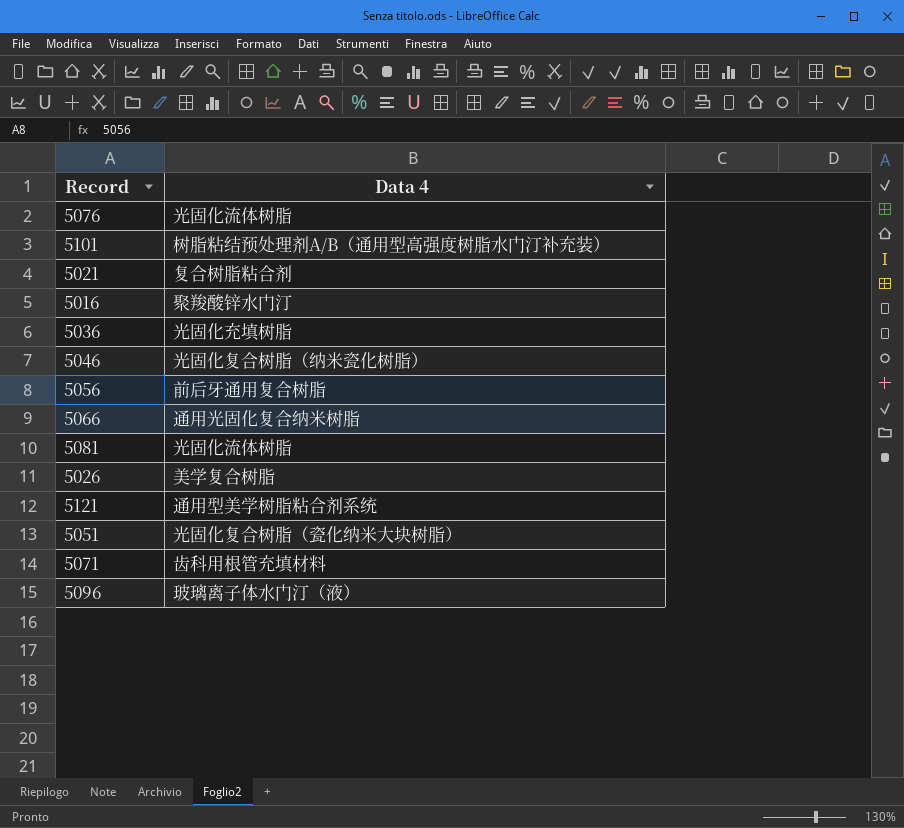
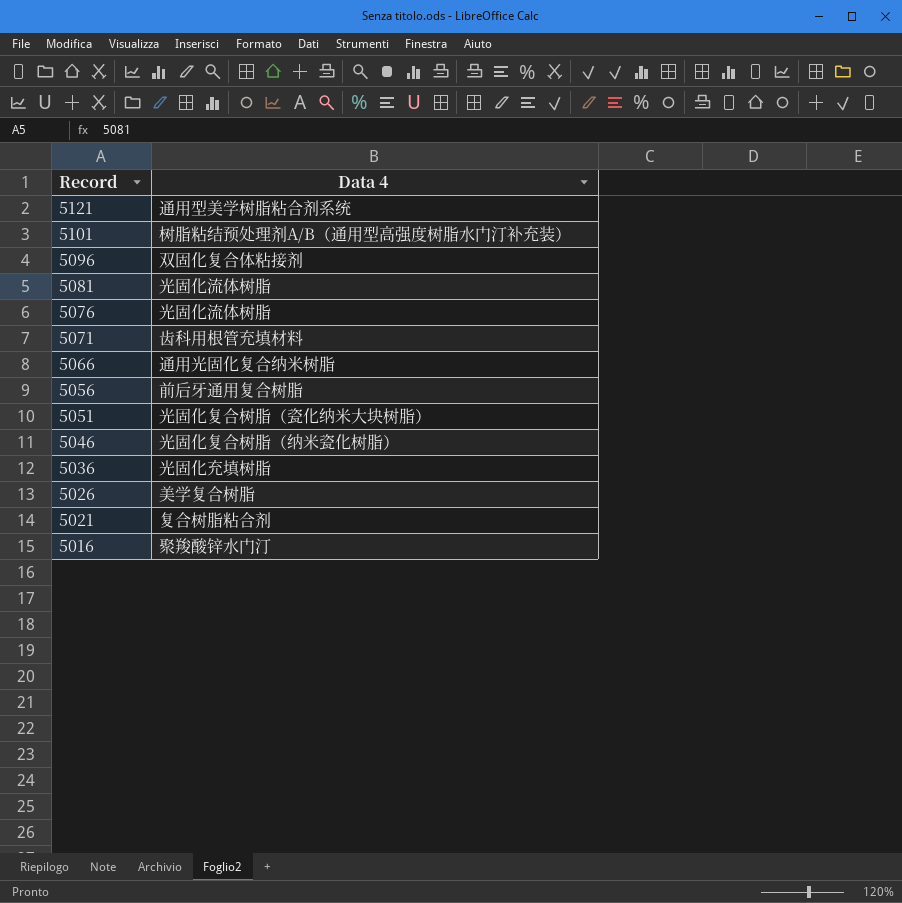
row order: none -> Record descending
5096 | Data 4: 玻璃离子体水门汀（液） -> 双固化复合体粘接剂

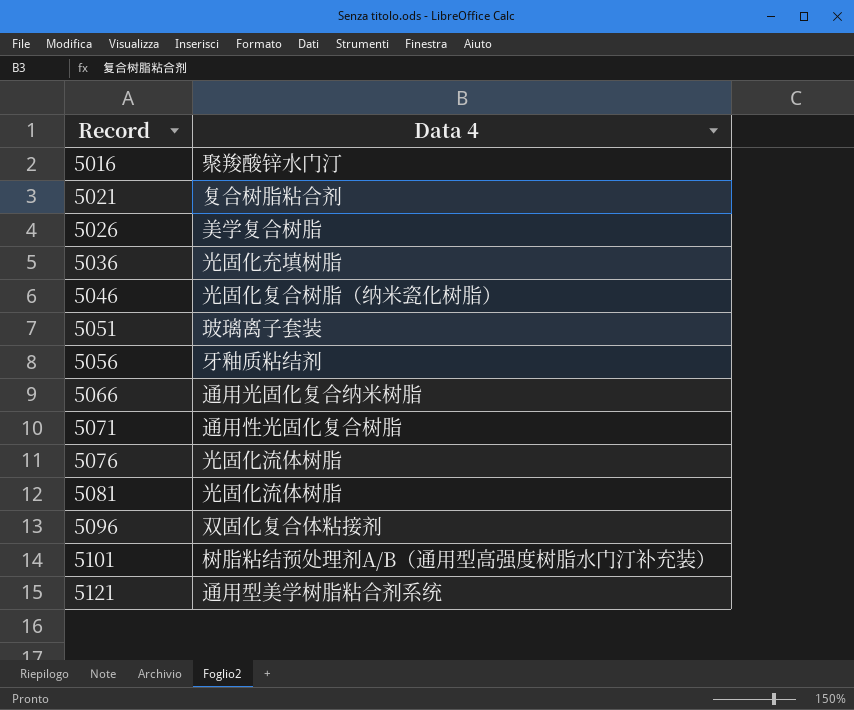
row order: Record descending -> Record ascending
5051 | Data 4: 光固化复合树脂（瓷化纳米大块树脂） -> 玻璃离子套装
5056 | Data 4: 前后牙通用复合树脂 -> 牙釉质粘结剂
5071 | Data 4: 齿科用根管充填材料 -> 通用性光固化复合树脂

